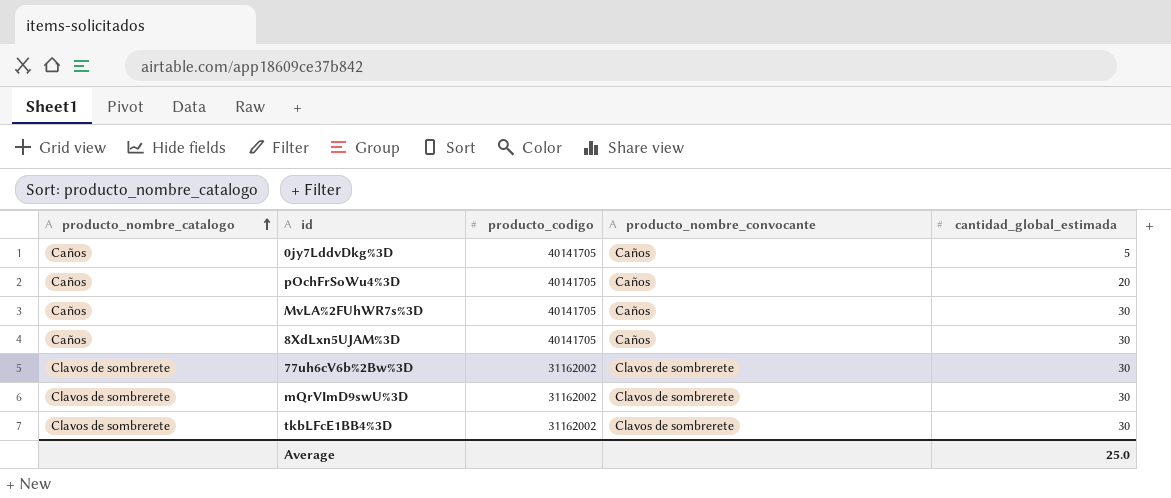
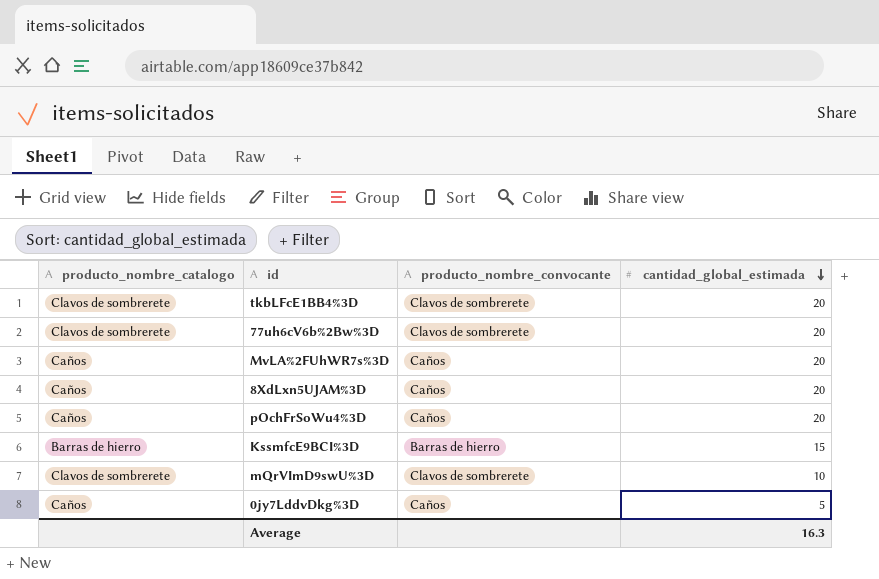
row order: producto_nombre_catalogo ascending -> cantidad_global_estimada descending
column producto_codigo | position: 3 -> none
tkbLFcE1BB4%3D | cantidad_global_estimada: 30 -> 20
77uh6cV6b%2Bw%3D | cantidad_global_estimada: 30 -> 20
MvLA%2FUhWR7s%3D | cantidad_global_estimada: 30 -> 20
8XdLxn5UJAM%3D | cantidad_global_estimada: 30 -> 20
row KssmfcE9BCI%3D: none -> Barras de hierro | Barras de hierro | 15
mQrVImD9swU%3D | cantidad_global_estimada: 30 -> 10
Average | cantidad_global_estimada: 25.0 -> 16.3

